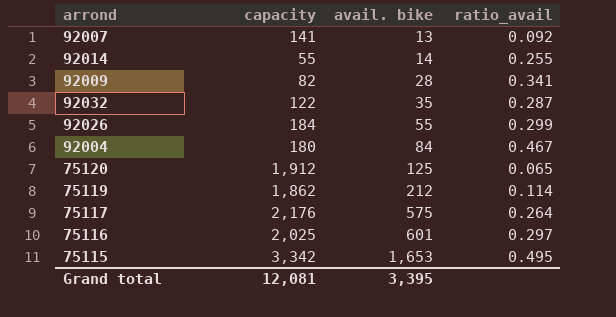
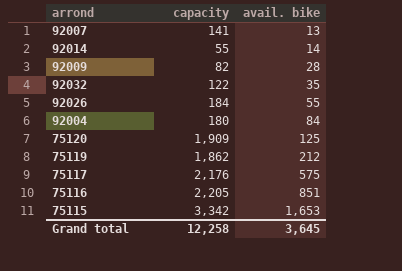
column ratio_avail | formula: [avail. bike] / [capacity] -> none
75120 | capacity: 1,912 -> 1,909
75116 | capacity: 2,025 -> 2,205
75116 | avail. bike: 601 -> 851
Grand total | capacity: 12,081 -> 12,258
Grand total | avail. bike: 3,395 -> 3,645

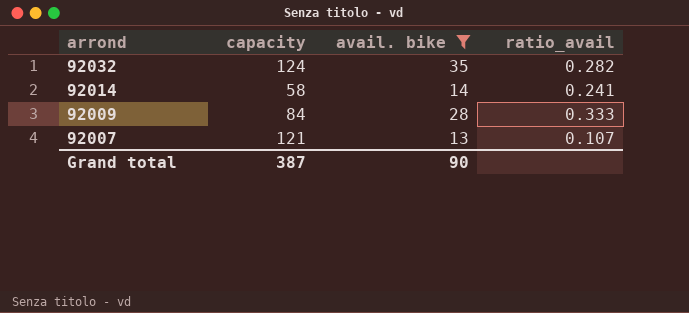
filter: none -> avail. bike <= 35
row order: avail. bike ascending -> arrond descending
column ratio_avail | formula: none -> [avail. bike] / [capacity]
92032 | capacity: 122 -> 124
92014 | capacity: 55 -> 58
92009 | capacity: 82 -> 84
92007 | capacity: 141 -> 121
Grand total | capacity: 12,258 -> 387
Grand total | avail. bike: 3,645 -> 90

